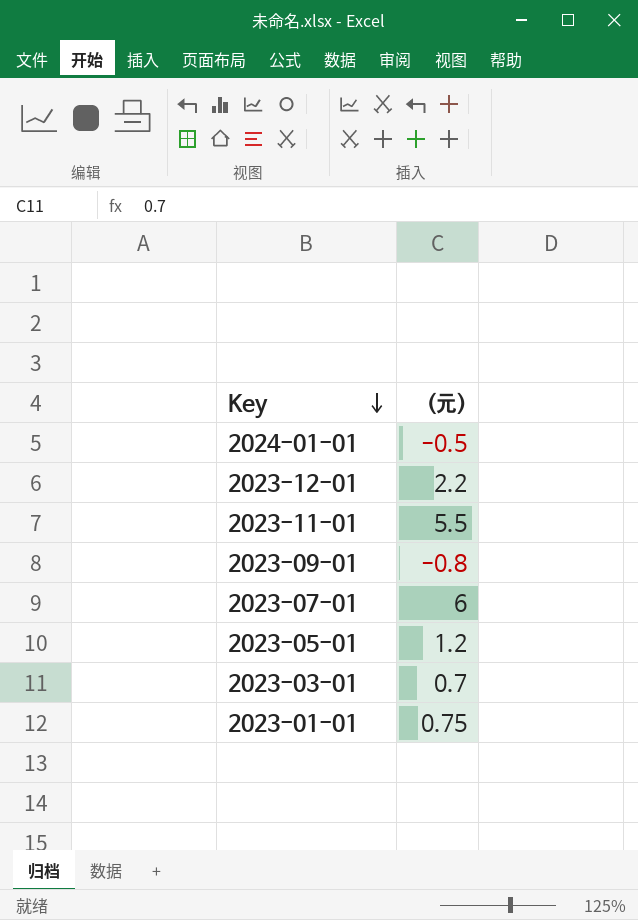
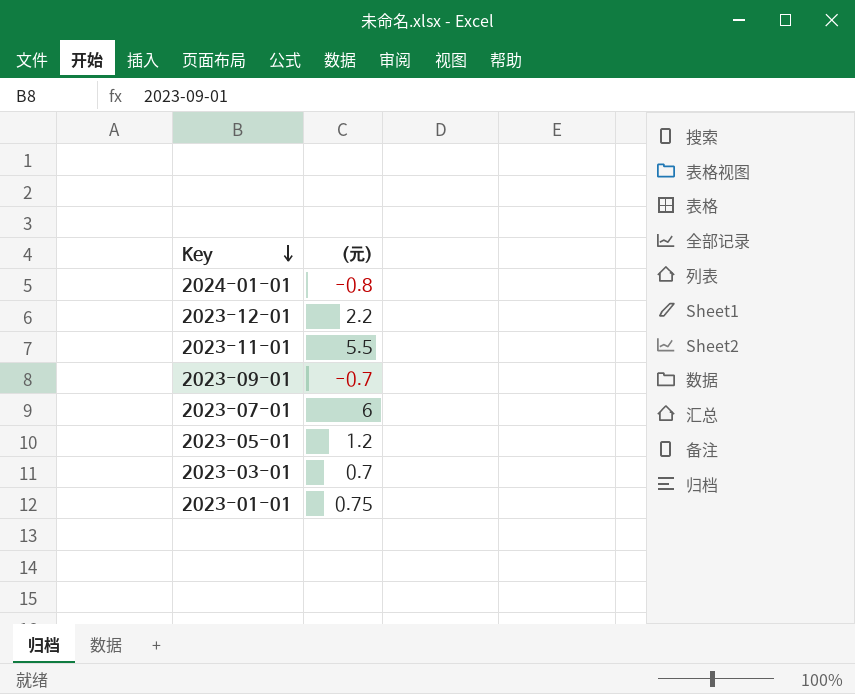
2024-01-01 | (元): -0.5 -> -0.8
2023-09-01 | (元): -0.8 -> -0.7

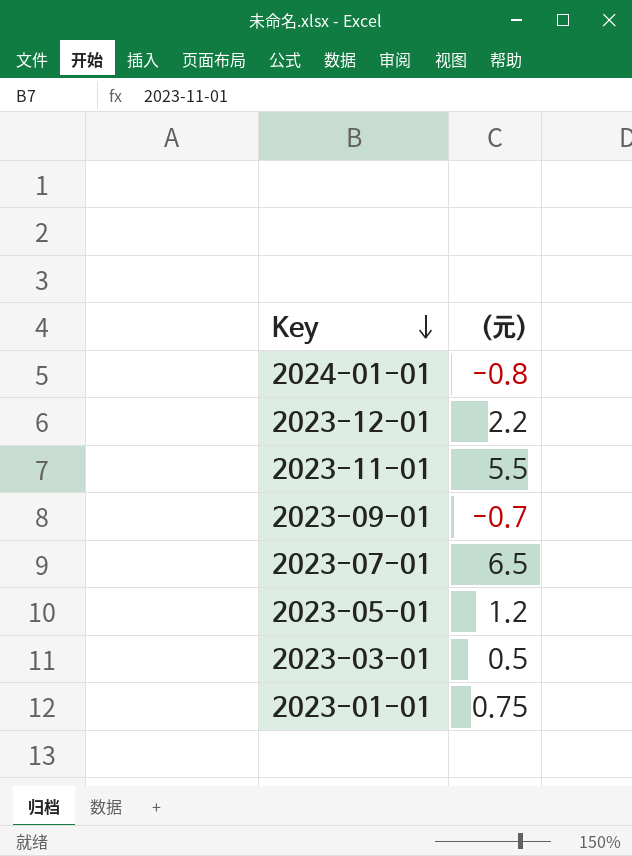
2023-07-01 | (元): 6 -> 6.5
2023-03-01 | (元): 0.7 -> 0.5

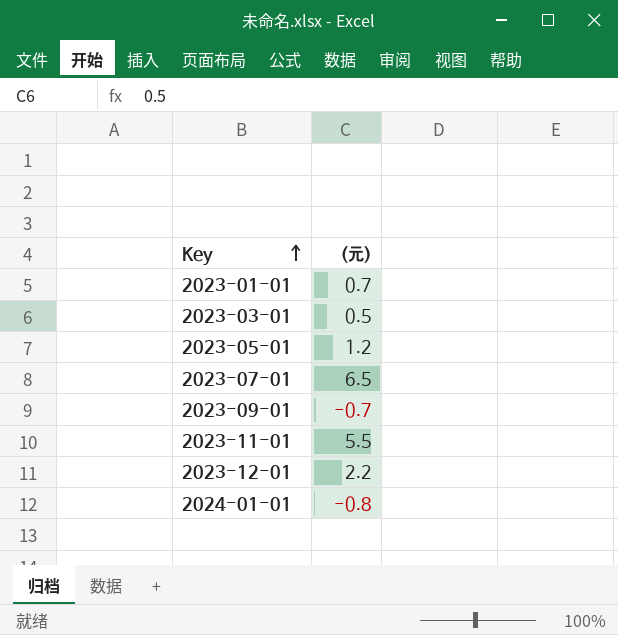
row order: Key descending -> Key ascending
2023-01-01 | (元): 0.75 -> 0.7

